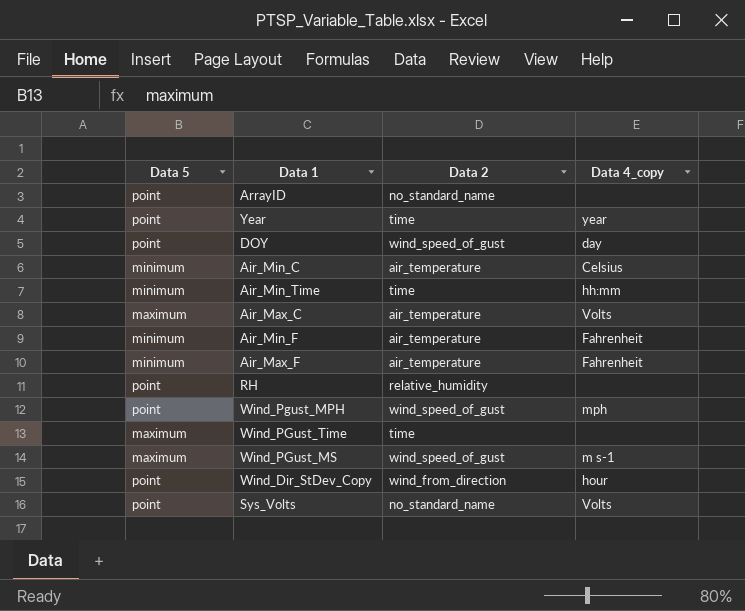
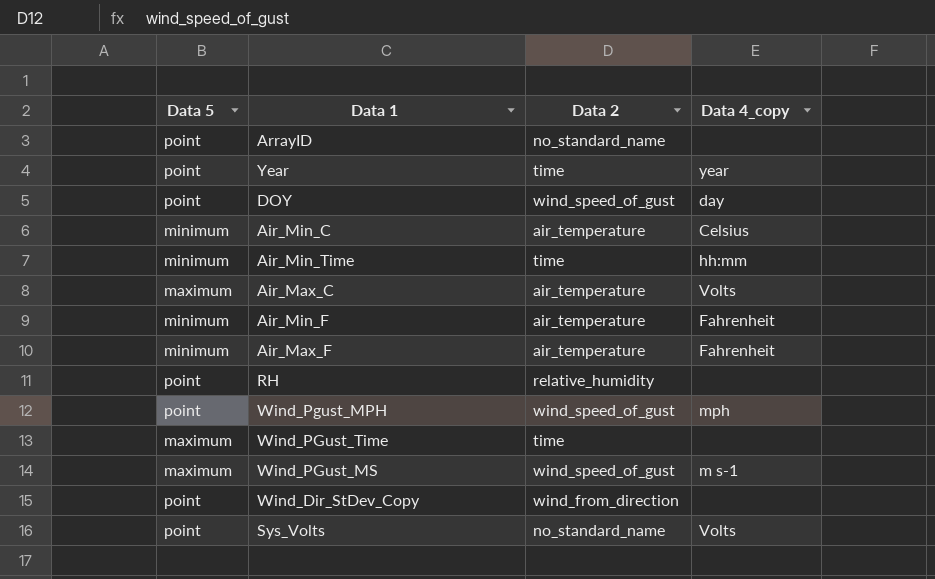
Wind_Dir_StDev_Copy | Data 4_copy: hour -> none

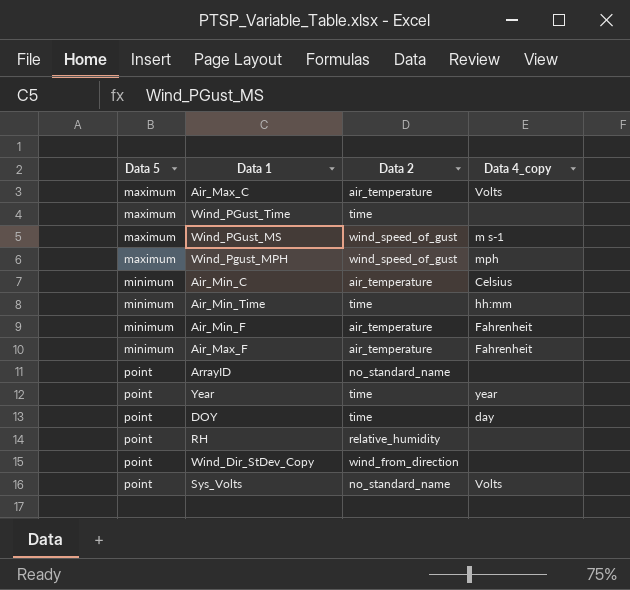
row order: none -> Data 5 ascending
Wind_Pgust_MPH | Data 5: point -> maximum
DOY | Data 2: wind_speed_of_gust -> time

